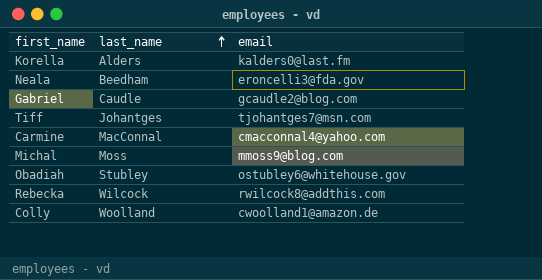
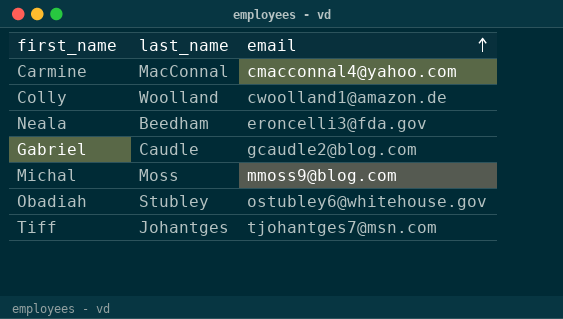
row order: last_name ascending -> email ascending
row Korella: Alders | kalders0@last.fm -> none
row Rebecka: Wilcock | rwilcock8@addthis.com -> none

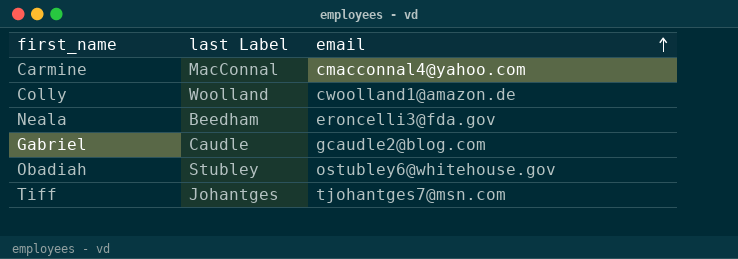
column name: last_name -> last Label
row Michal: Moss | mmoss9@blog.com -> none

